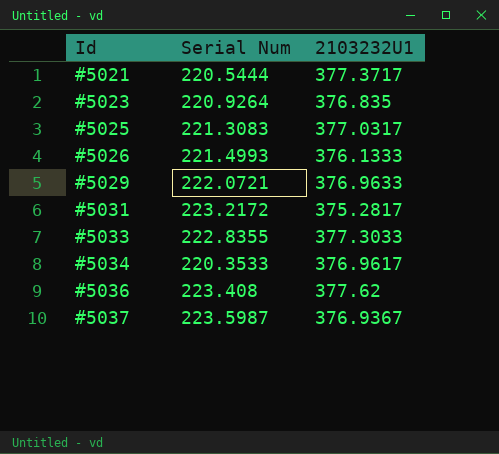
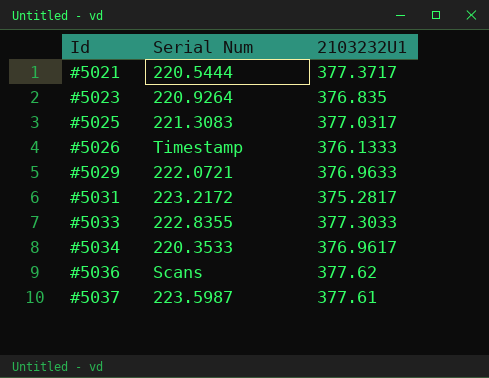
#5026 | Serial Num: 221.4993 -> Timestamp
#5036 | Serial Num: 223.408 -> Scans
#5037 | 2103232U1: 376.9367 -> 377.61

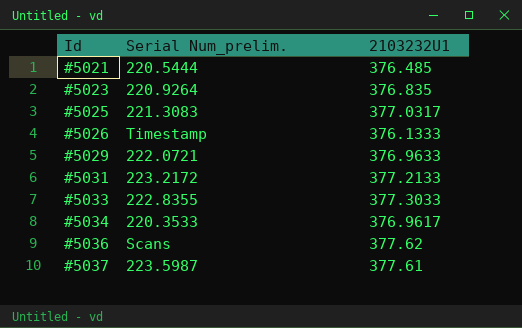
column name: Serial Num -> Serial Num_prelim.
#5021 | 2103232U1: 377.3717 -> 376.485
#5031 | 2103232U1: 375.2817 -> 377.2133

